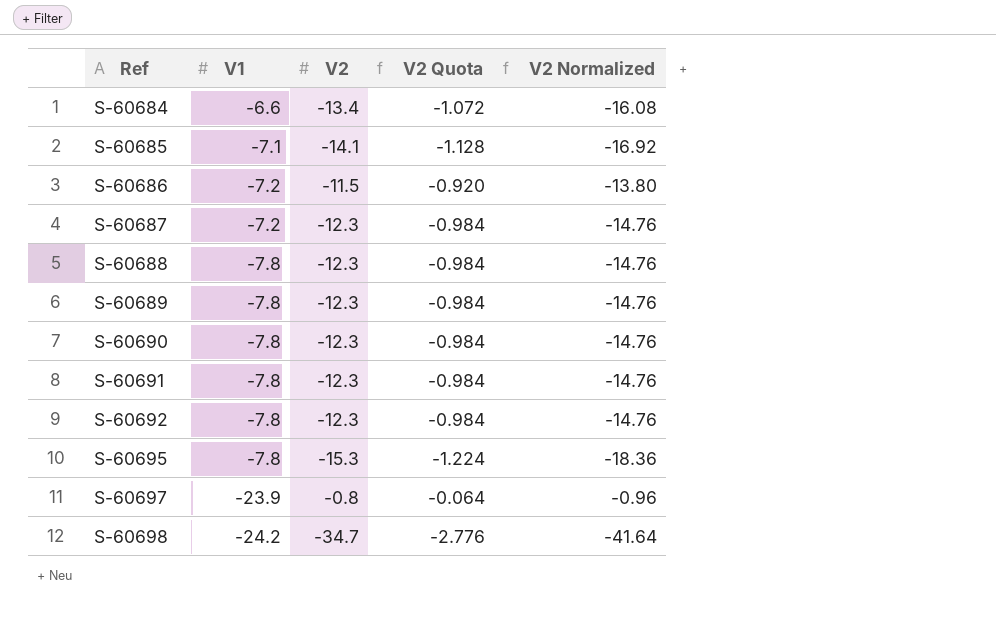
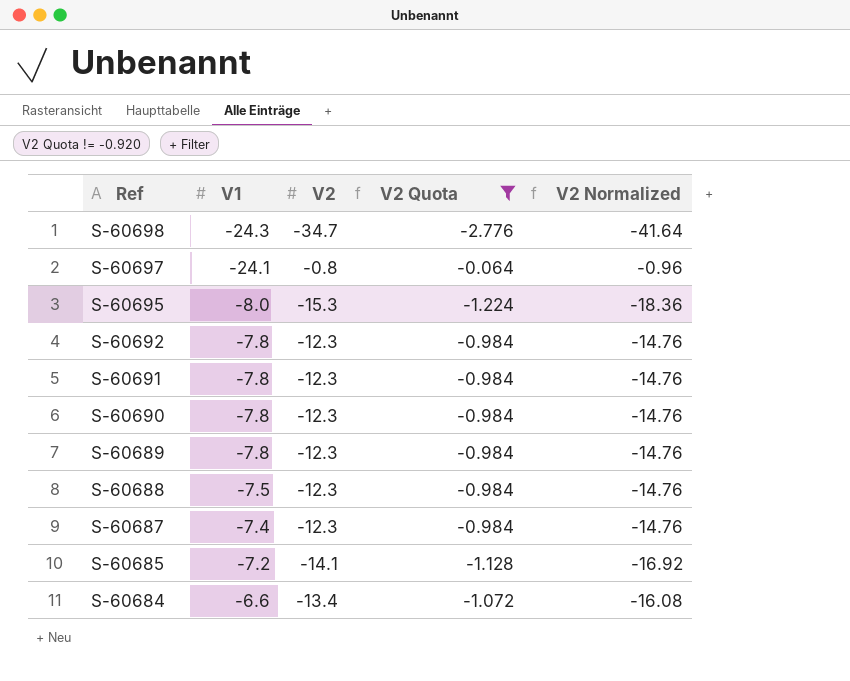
filter: none -> V2 Quota != -0.920
row order: Ref ascending -> Ref descending
S-60698 | V1: -24.2 -> -24.3
S-60697 | V1: -23.9 -> -24.1
S-60695 | V1: -7.8 -> -8.0
S-60688 | V1: -7.8 -> -7.5
S-60687 | V1: -7.2 -> -7.4
S-60685 | V1: -7.1 -> -7.2

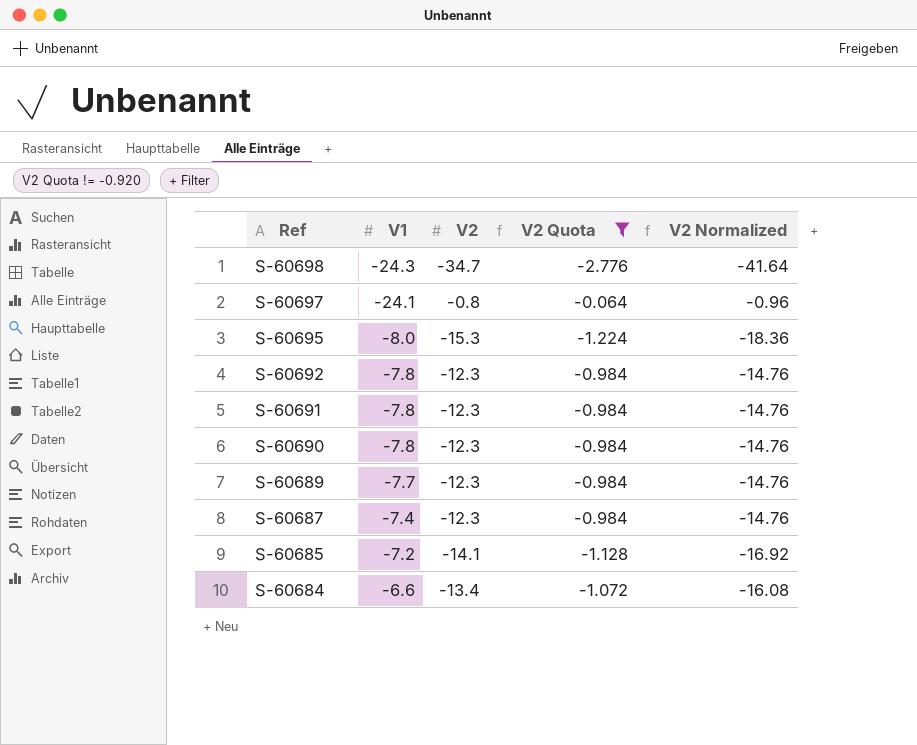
row S-60688: -7.5 | -12.3 | -0.984 | -14.76 -> none
S-60689 | V1: -7.8 -> -7.7

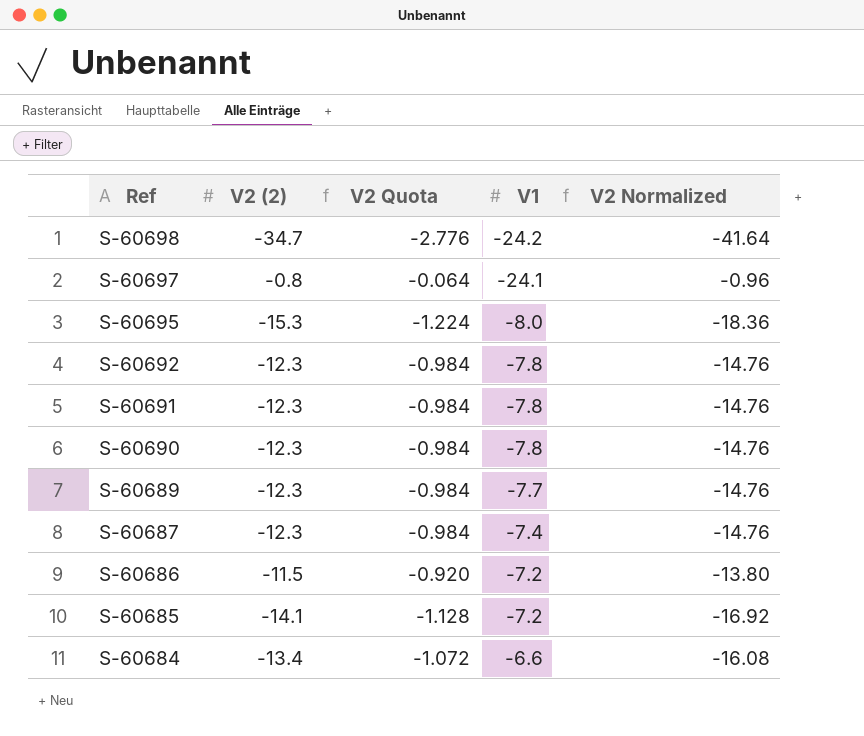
filter: V2 Quota != -0.920 -> none
column name: V2 -> V2 (2)
column V1 | position: 2 -> 4
S-60698 | V1: -24.3 -> -24.2

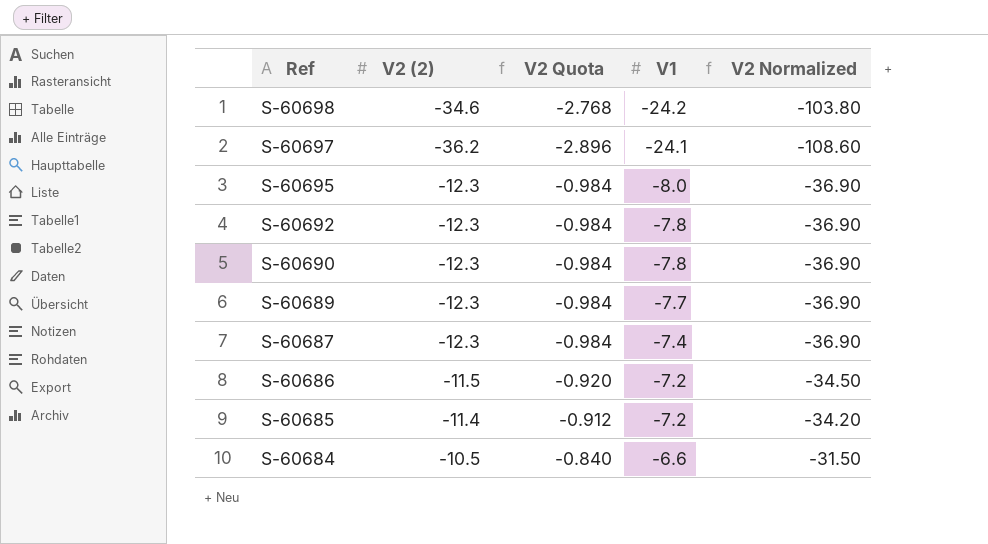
column V2 Normalized | formula: [V2 (2)] * 1.2 -> [V2 (2)] * 3
row S-60691: -12.3 | -0.984 | -7.8 | -14.76 -> none
S-60698 | V2 (2): -34.7 -> -34.6
S-60698 | V2 Quota: -2.776 -> -2.768
S-60697 | V2 (2): -0.8 -> -36.2
S-60697 | V2 Quota: -0.064 -> -2.896
S-60695 | V2 (2): -15.3 -> -12.3
S-60695 | V2 Quota: -1.224 -> -0.984
S-60685 | V2 (2): -14.1 -> -11.4
S-60685 | V2 Quota: -1.128 -> -0.912
S-60684 | V2 (2): -13.4 -> -10.5
S-60684 | V2 Quota: -1.072 -> -0.840

